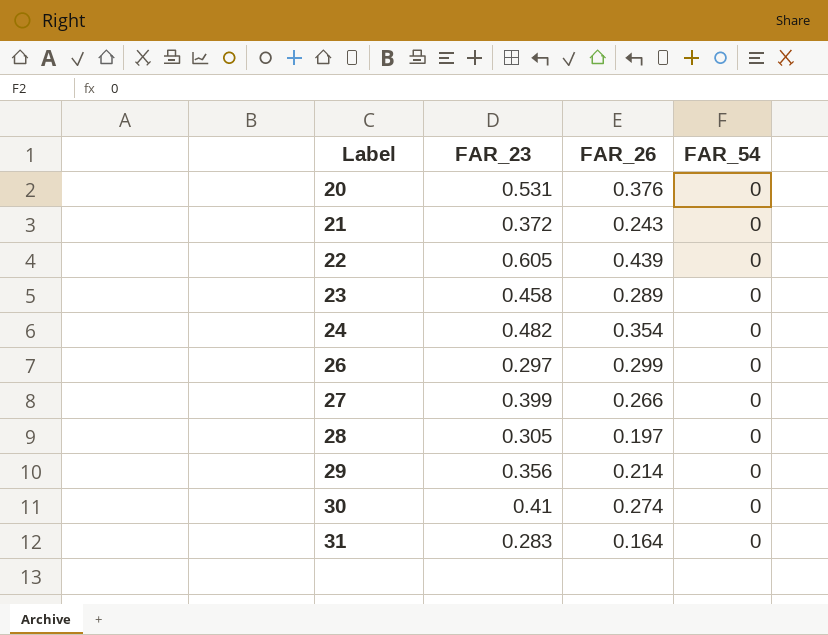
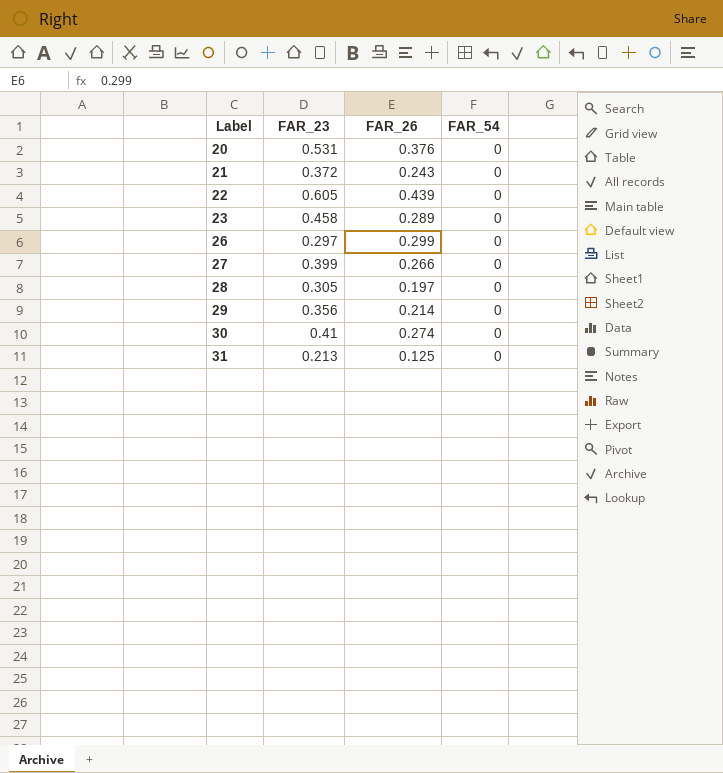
row 24: 0.482 | 0.354 | 0 -> none
31 | FAR_23: 0.283 -> 0.213
31 | FAR_26: 0.164 -> 0.125

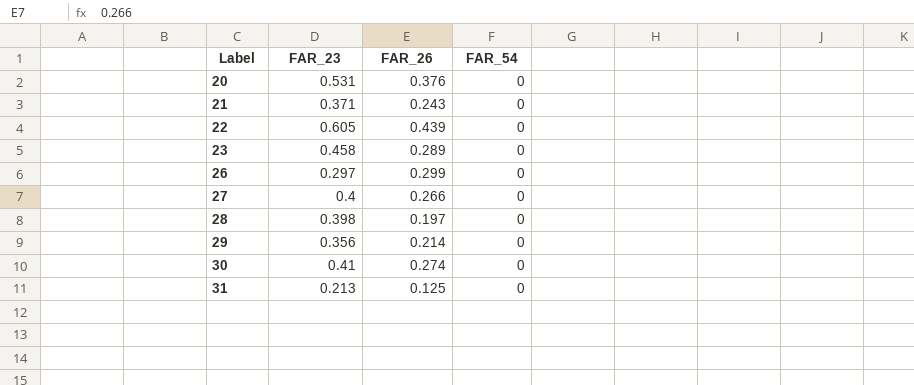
21 | FAR_23: 0.372 -> 0.371
27 | FAR_23: 0.399 -> 0.4
28 | FAR_23: 0.305 -> 0.398

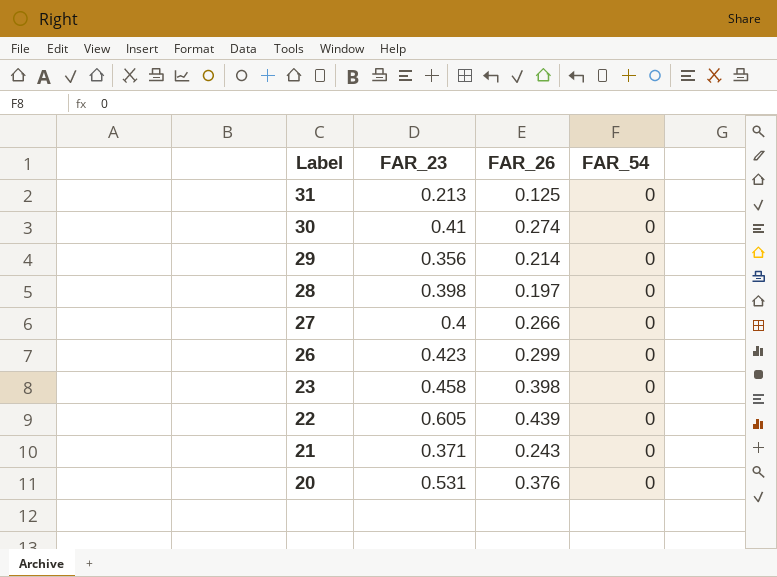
row order: Label ascending -> Label descending
26 | FAR_23: 0.297 -> 0.423
23 | FAR_26: 0.289 -> 0.398

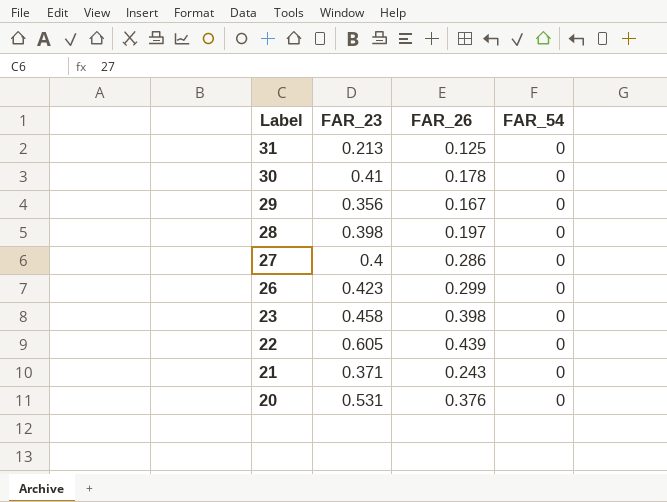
30 | FAR_26: 0.274 -> 0.178
29 | FAR_26: 0.214 -> 0.167
27 | FAR_26: 0.266 -> 0.286

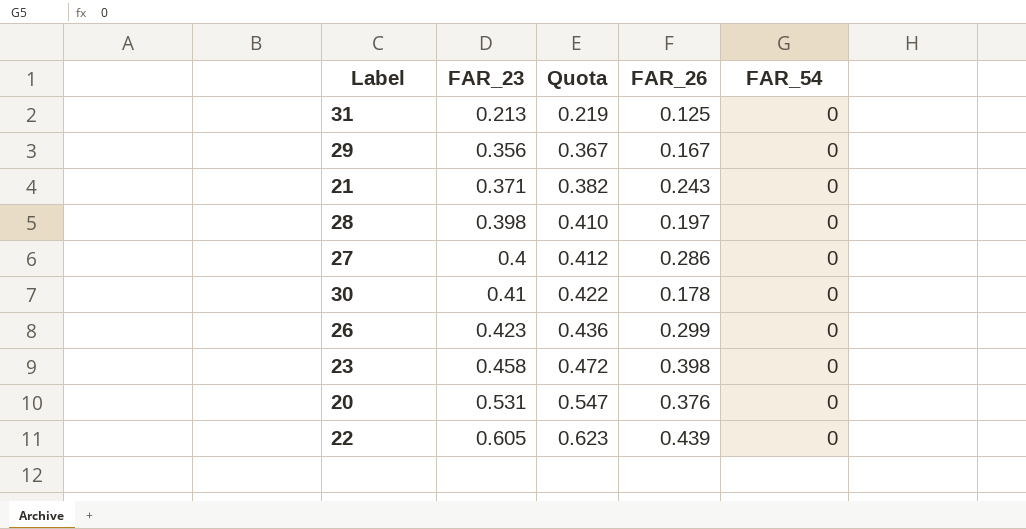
row order: Label descending -> FAR_23 ascending
column Quota | formula: none -> [FAR_23] * 1.03

